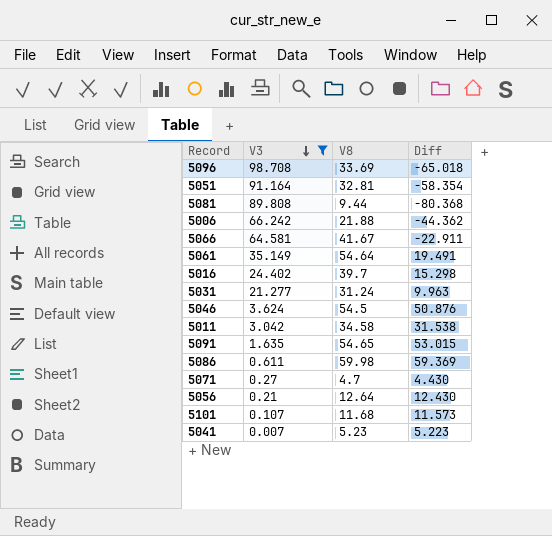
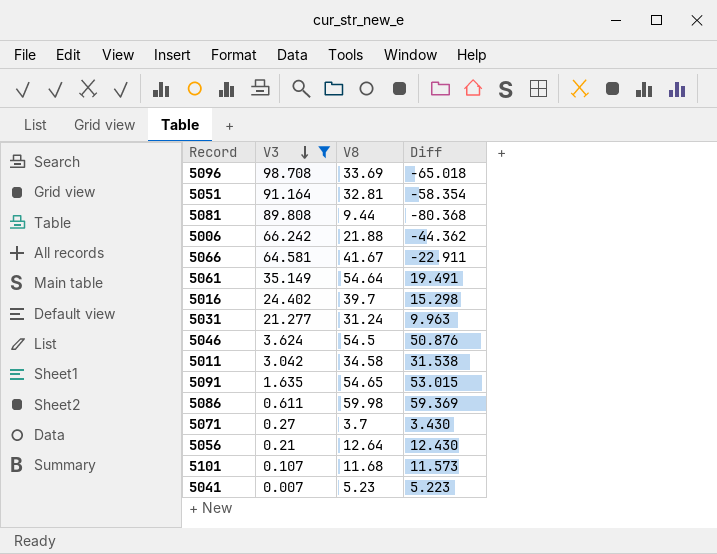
5071 | V8: 4.7 -> 3.7
5071 | Diff: 4.430 -> 3.430

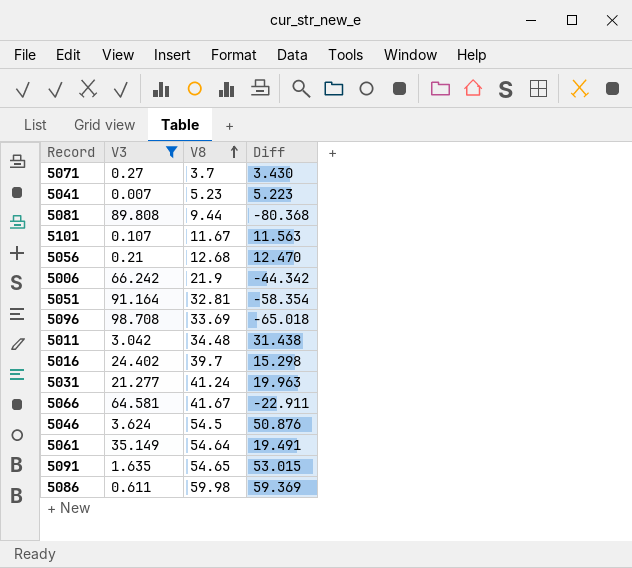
row order: V3 descending -> V8 ascending
5101 | V8: 11.68 -> 11.67
5101 | Diff: 11.573 -> 11.563
5056 | V8: 12.64 -> 12.68
5056 | Diff: 12.430 -> 12.470
5006 | V8: 21.88 -> 21.9
5006 | Diff: -44.362 -> -44.342
5011 | V8: 34.58 -> 34.48
5011 | Diff: 31.538 -> 31.438
5031 | V8: 31.24 -> 41.24
5031 | Diff: 9.963 -> 19.963

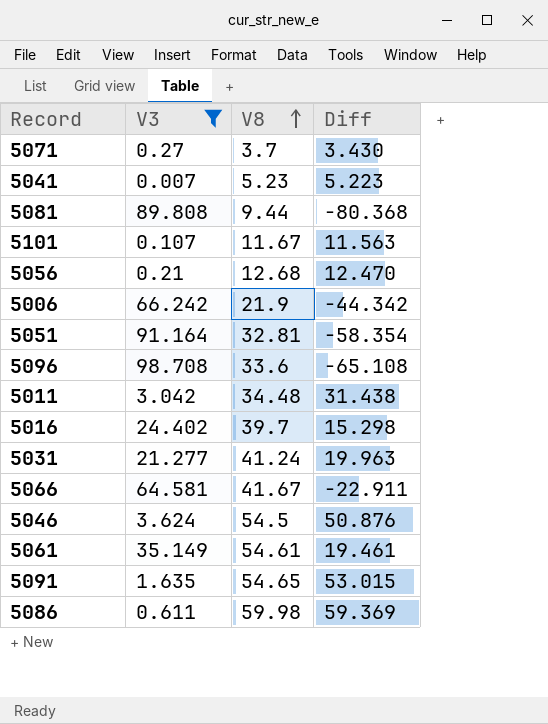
5096 | V8: 33.69 -> 33.6
5096 | Diff: -65.018 -> -65.108
5061 | V8: 54.64 -> 54.61
5061 | Diff: 19.491 -> 19.461

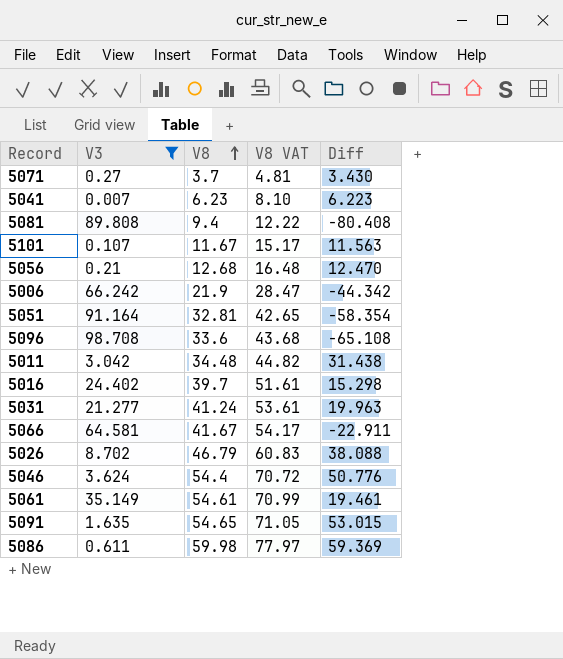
column V8 VAT | formula: none -> [V8] * 1.3
5041 | V8: 5.23 -> 6.23
5041 | Diff: 5.223 -> 6.223
5081 | V8: 9.44 -> 9.4
5081 | Diff: -80.368 -> -80.408
row 5026: none -> 8.702 | 46.79 | 60.83 | 38.088
5046 | V8: 54.5 -> 54.4
5046 | Diff: 50.876 -> 50.776

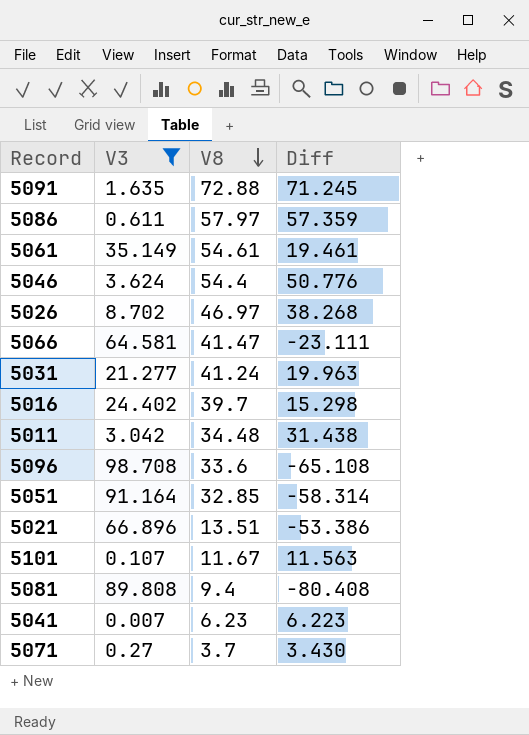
row order: V8 ascending -> V8 descending
column V8 VAT | formula: [V8] * 1.3 -> none
row 5056: 0.21 | 12.68 | 16.48 | 12.470 -> none
row 5006: 66.242 | 21.9 | 28.47 | -44.342 -> none
5091 | V8: 54.65 -> 72.88
5091 | Diff: 53.015 -> 71.245
5086 | V8: 59.98 -> 57.97
5086 | Diff: 59.369 -> 57.359
5026 | V8: 46.79 -> 46.97
5026 | Diff: 38.088 -> 38.268
5066 | V8: 41.67 -> 41.47
5066 | Diff: -22.911 -> -23.111
5051 | V8: 32.81 -> 32.85
5051 | Diff: -58.354 -> -58.314
row 5021: none -> 66.896 | 13.51 | -53.386

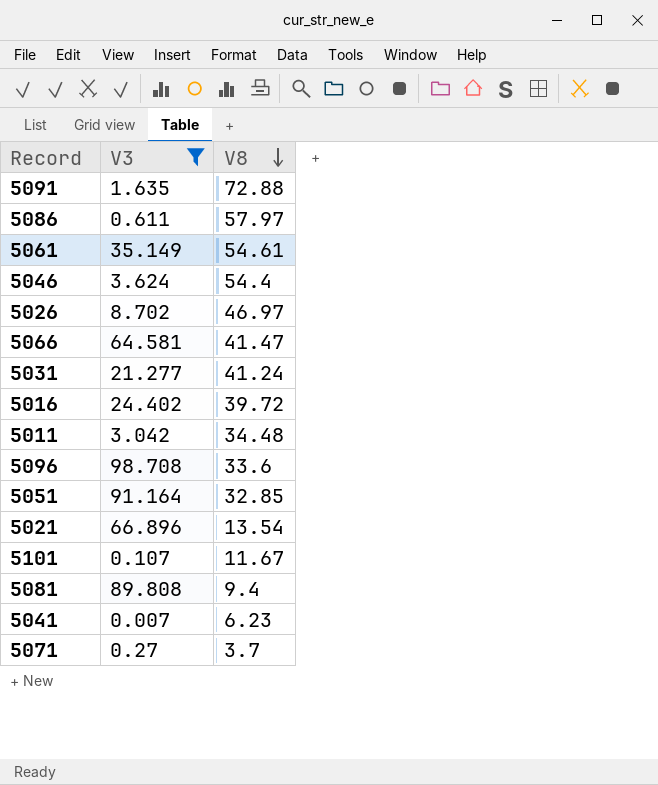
column Diff | formula: [V8] - [V3] -> none
5016 | V8: 39.7 -> 39.72
5021 | V8: 13.51 -> 13.54

